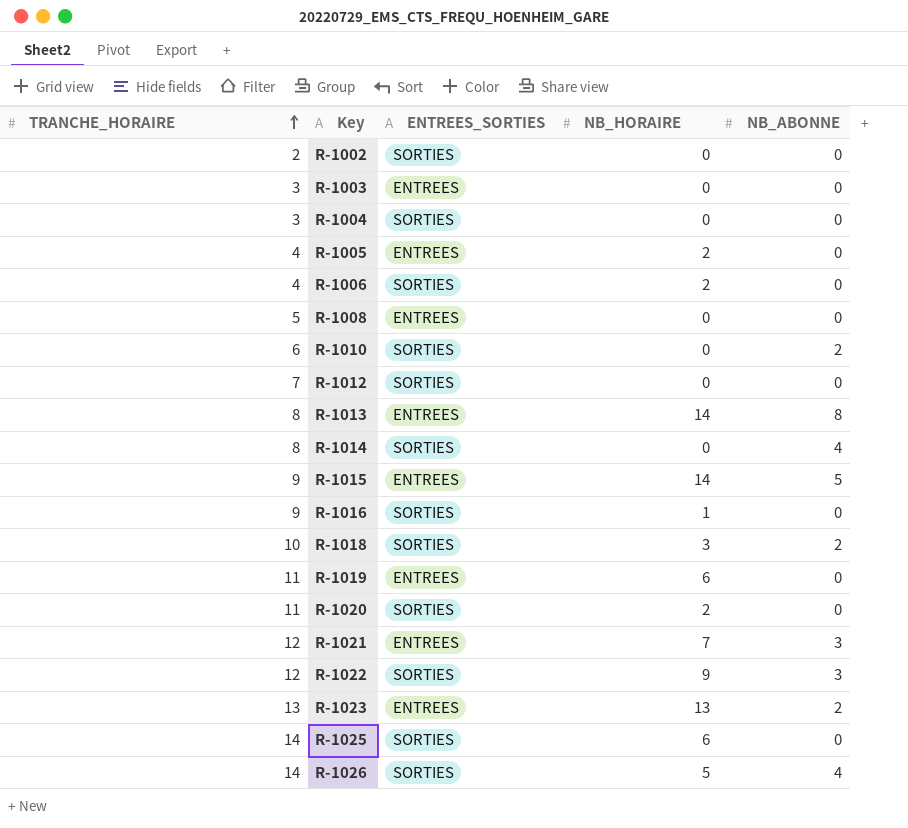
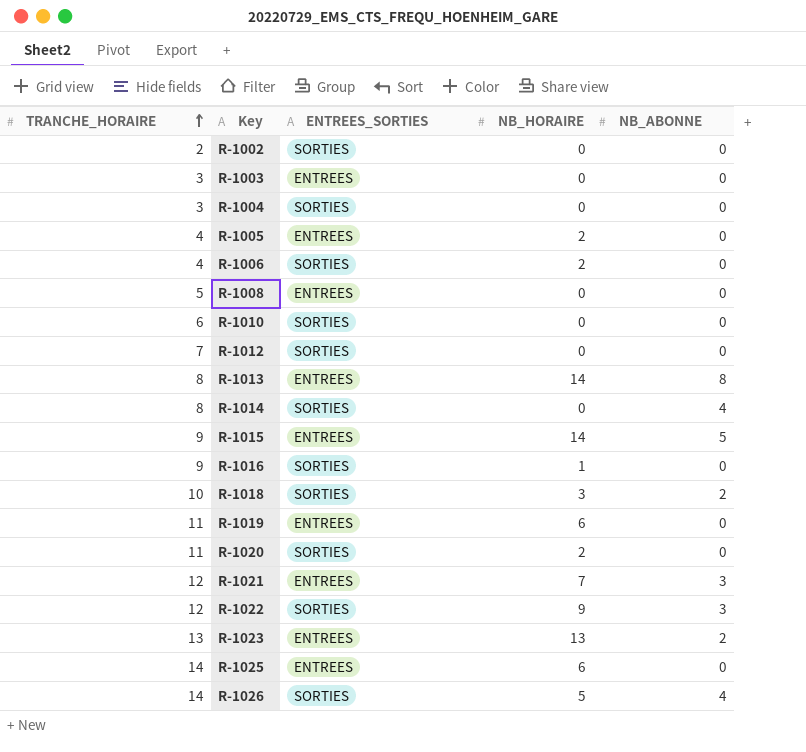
R-1010 | NB_ABONNE: 2 -> 0
R-1025 | ENTREES_SORTIES: SORTIES -> ENTREES

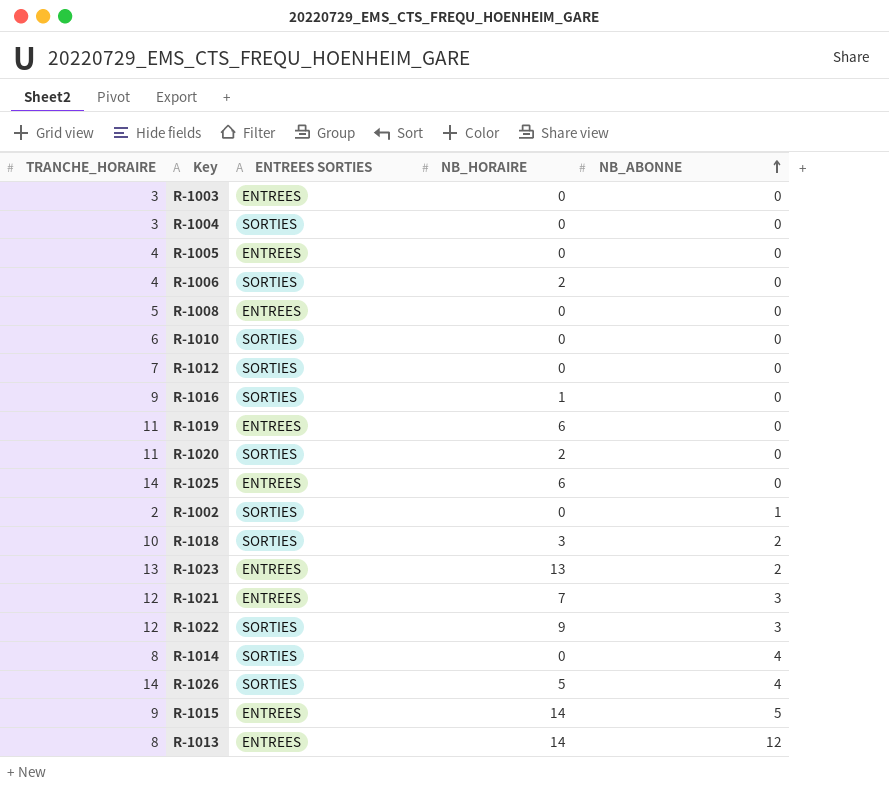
row order: TRANCHE_HORAIRE ascending -> NB_ABONNE ascending
column name: ENTREES_SORTIES -> ENTREES SORTIES
R-1005 | NB_HORAIRE: 2 -> 0
R-1002 | NB_ABONNE: 0 -> 1
R-1013 | NB_ABONNE: 8 -> 12

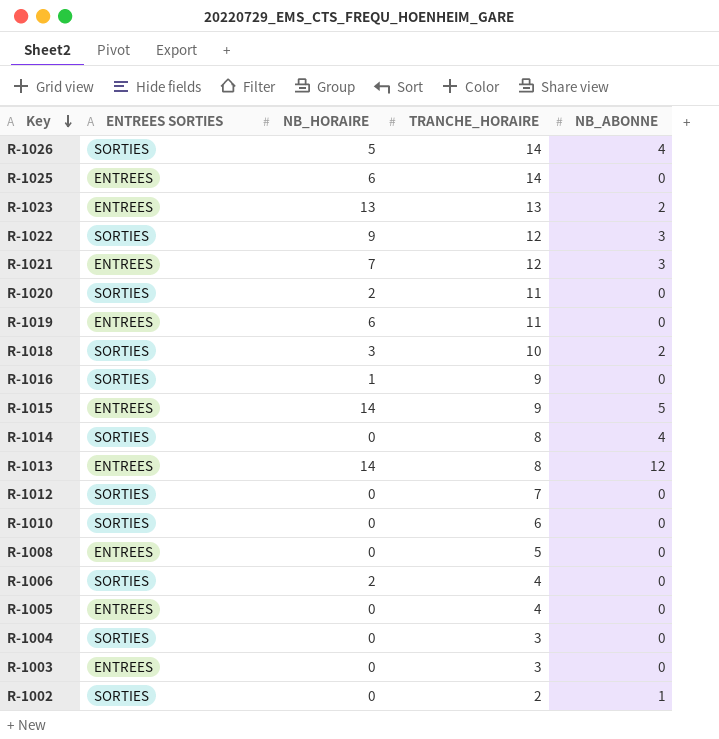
row order: NB_ABONNE ascending -> Key descending
column TRANCHE_HORAIRE | position: 1 -> 4

